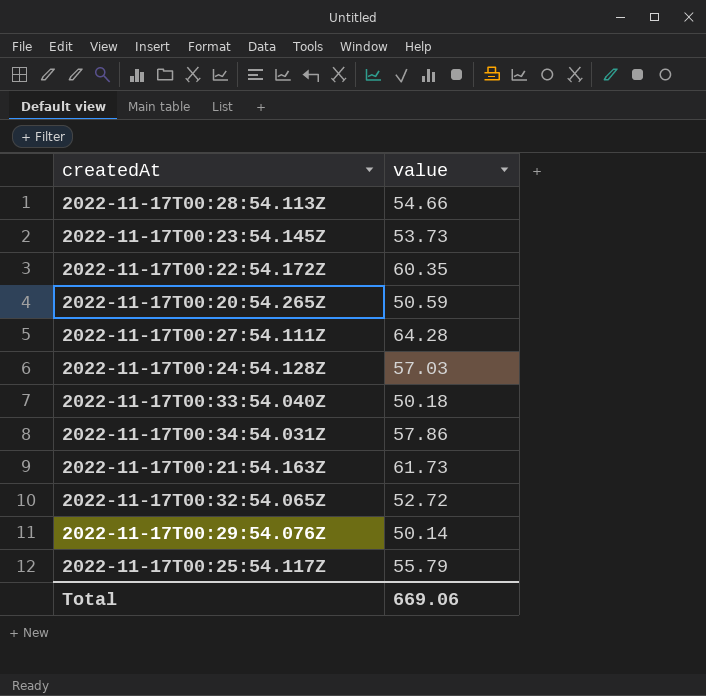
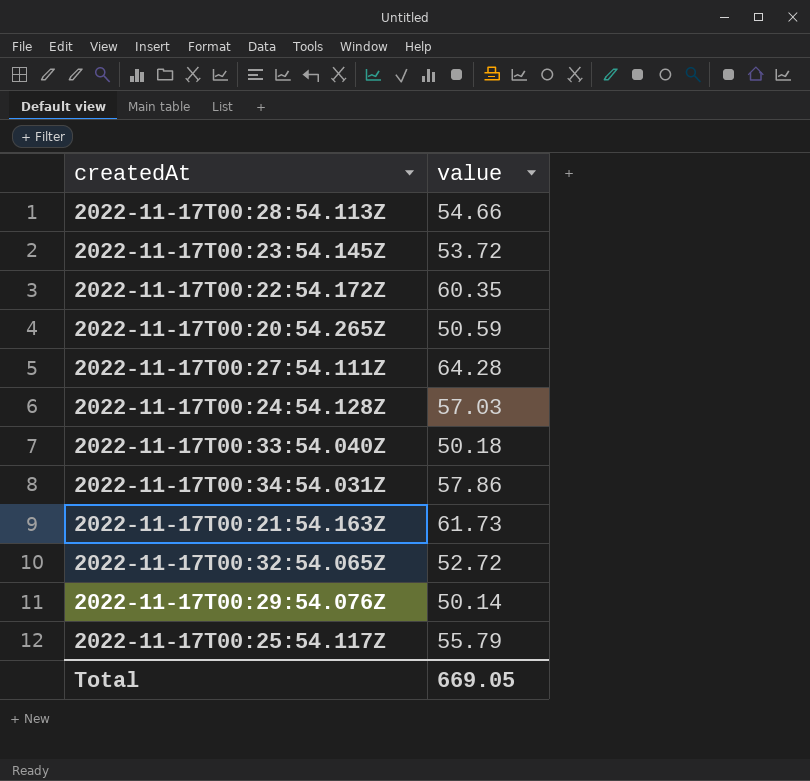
2022-11-17T00:23:54.145Z | value: 53.73 -> 53.72
Total | value: 669.06 -> 669.05

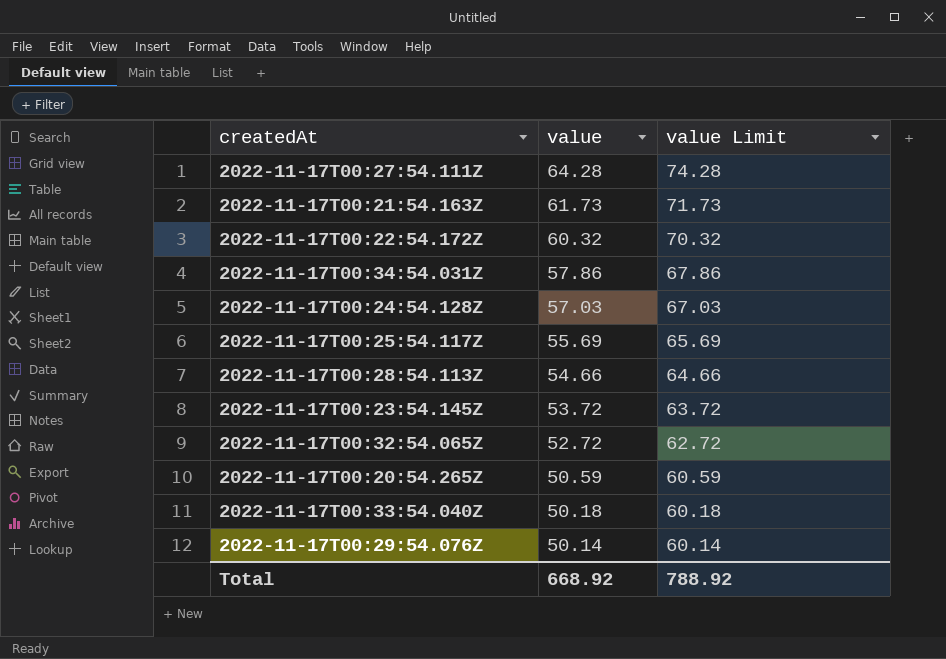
row order: none -> value descending
column value Limit | formula: none -> [value] + 10
2022-11-17T00:22:54.172Z | value: 60.35 -> 60.32
2022-11-17T00:25:54.117Z | value: 55.79 -> 55.69
Total | value: 669.05 -> 668.92

